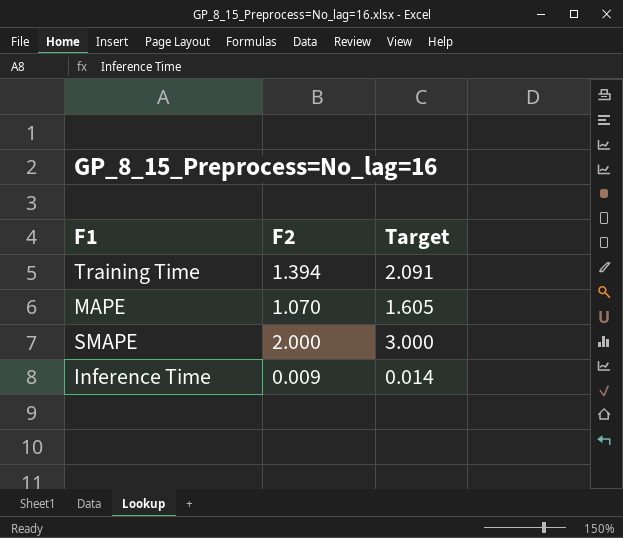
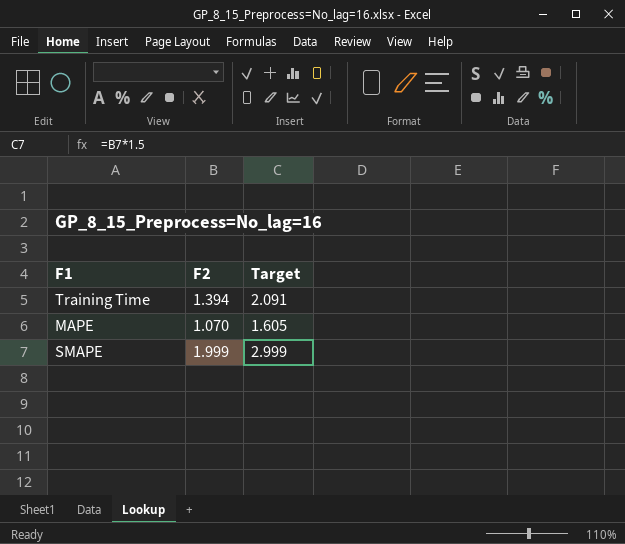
row Inference Time: 0.009 | 0.014 -> none
SMAPE | F2: 2.000 -> 1.999
SMAPE | Target: 3.000 -> 2.999

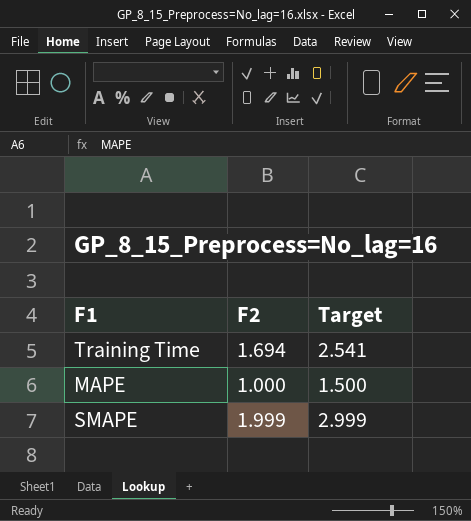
Training Time | F2: 1.394 -> 1.694
Training Time | Target: 2.091 -> 2.541
MAPE | F2: 1.070 -> 1.000
MAPE | Target: 1.605 -> 1.500

